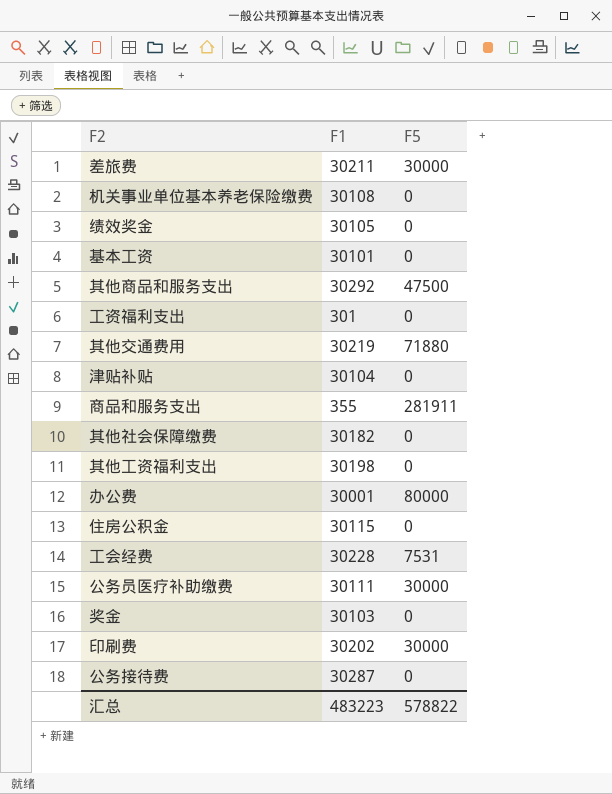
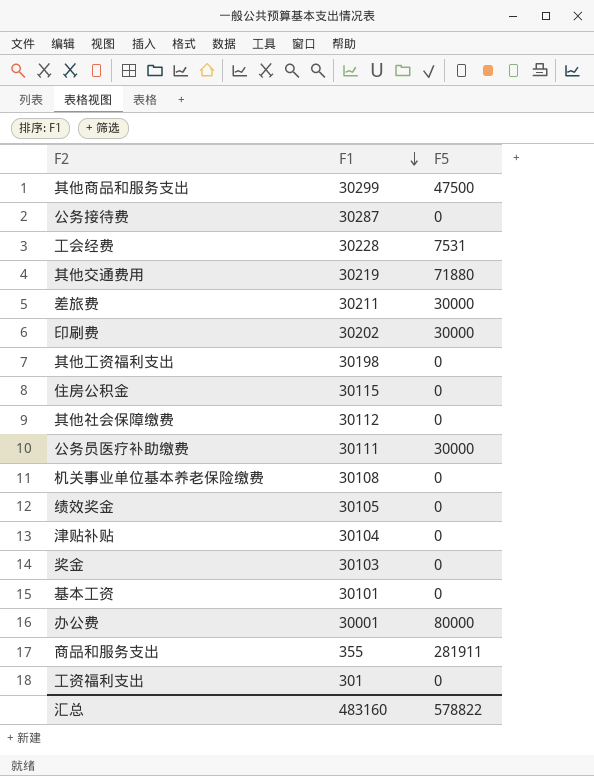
row order: none -> F1 descending
其他商品和服务支出 | F1: 30292 -> 30299
其他社会保障缴费 | F1: 30182 -> 30112
汇总 | F1: 483223 -> 483160

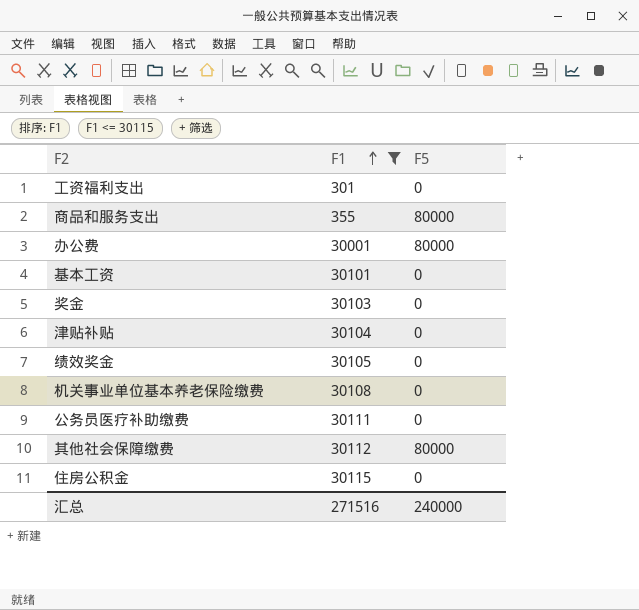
filter: none -> F1 <= 30115
row order: F1 descending -> F1 ascending
商品和服务支出 | F5: 281911 -> 80000
公务员医疗补助缴费 | F5: 30000 -> 0
其他社会保障缴费 | F5: 0 -> 80000
汇总 | F1: 483160 -> 271516
汇总 | F5: 578822 -> 240000

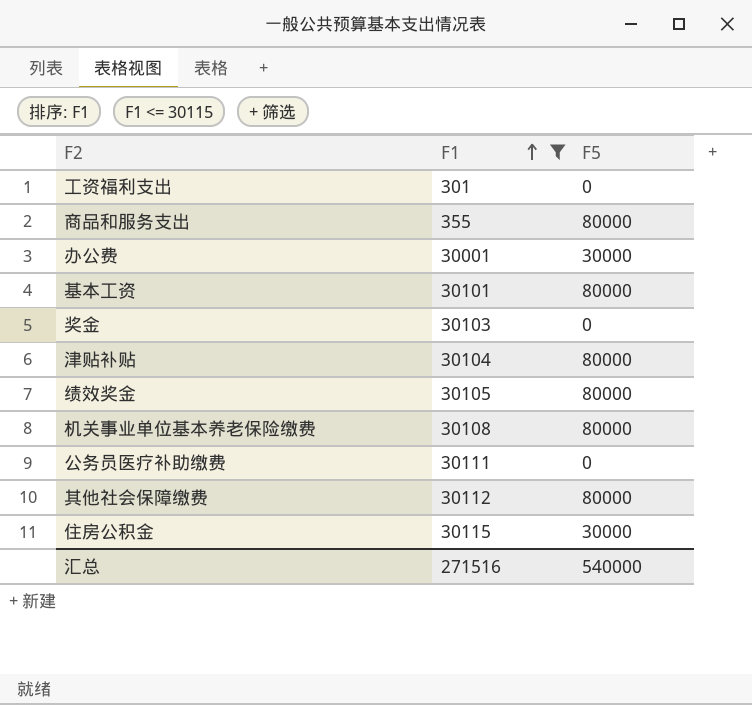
办公费 | F5: 80000 -> 30000
基本工资 | F5: 0 -> 80000
津贴补贴 | F5: 0 -> 80000
绩效奖金 | F5: 0 -> 80000
机关事业单位基本养老保险缴费 | F5: 0 -> 80000
住房公积金 | F5: 0 -> 30000
汇总 | F5: 240000 -> 540000

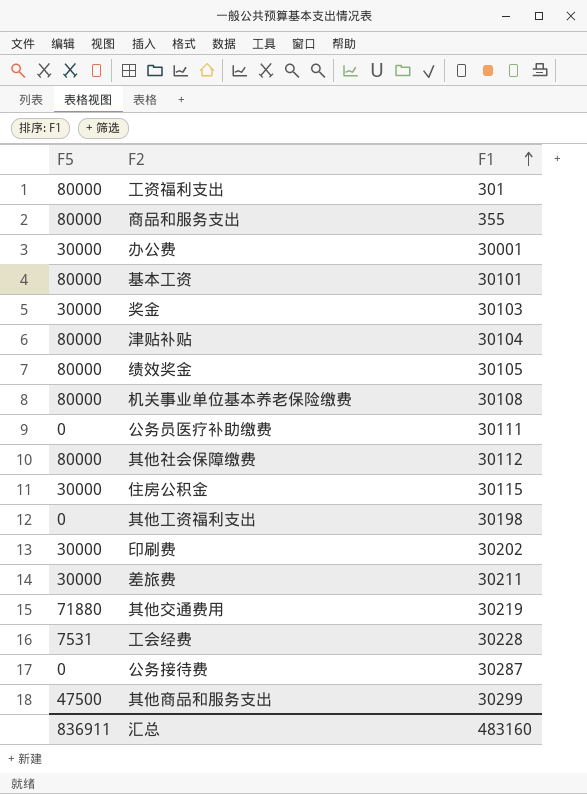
filter: F1 <= 30115 -> none
column F5 | position: 3 -> 1
工资福利支出 | F5: 0 -> 80000
奖金 | F5: 0 -> 30000
汇总 | F5: 540000 -> 836911
汇总 | F1: 271516 -> 483160

